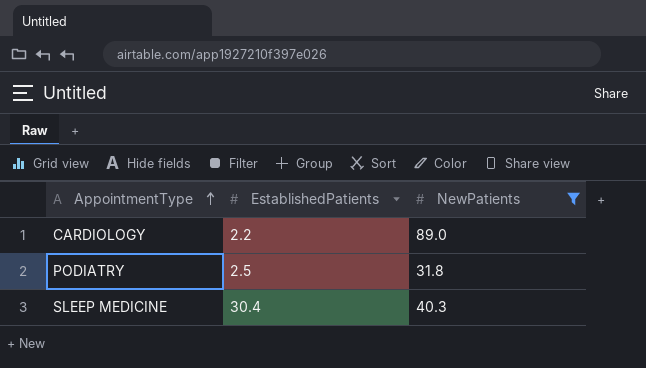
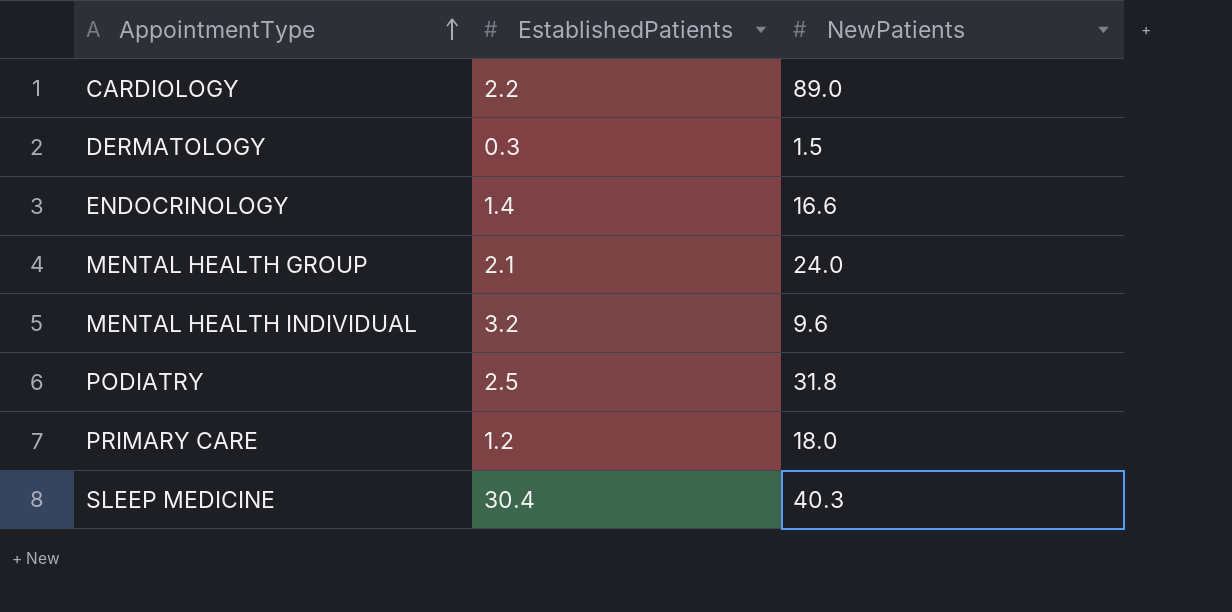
filter: NewPatients >= 31.8 -> none

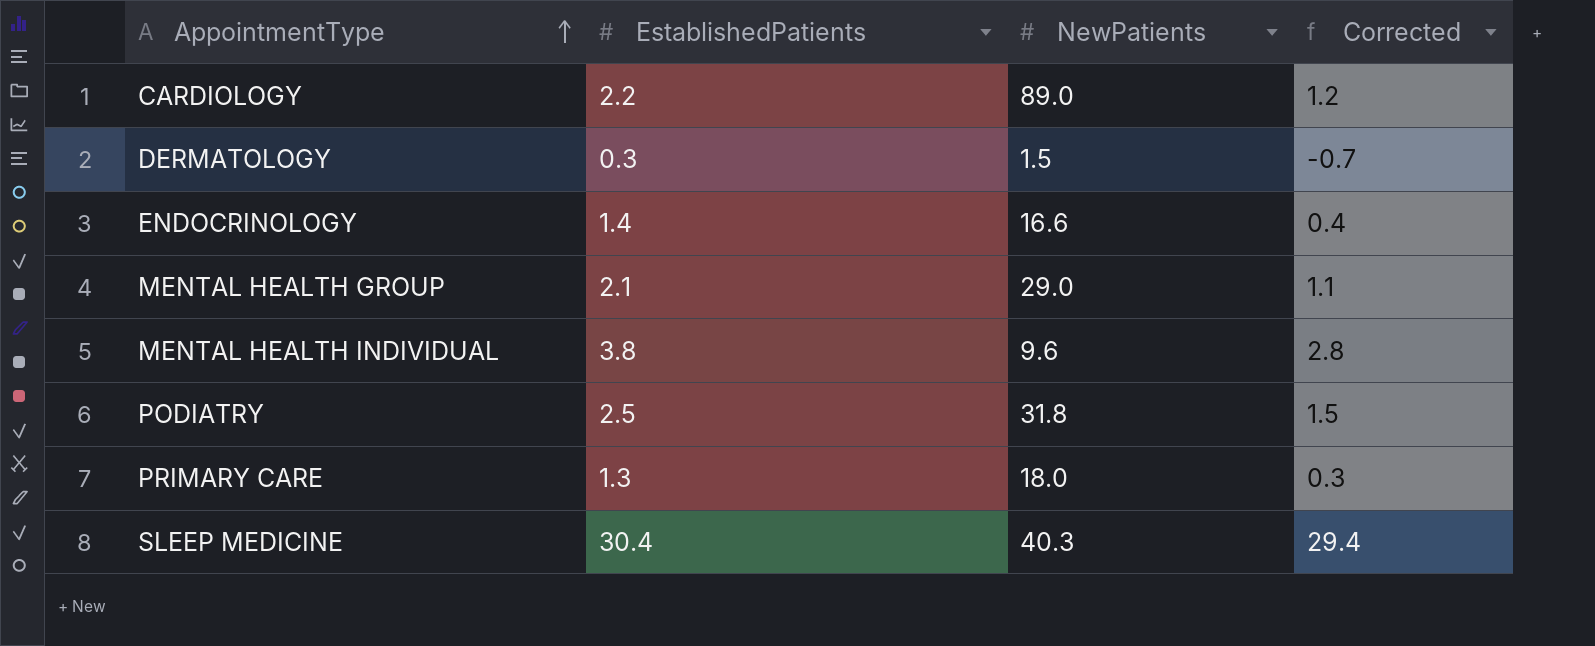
column Corrected | formula: none -> [EstablishedPatients] - 1
MENTAL HEALTH GROUP | NewPatients: 24.0 -> 29.0
MENTAL HEALTH INDIVIDUAL | EstablishedPatients: 3.2 -> 3.8
PRIMARY CARE | EstablishedPatients: 1.2 -> 1.3

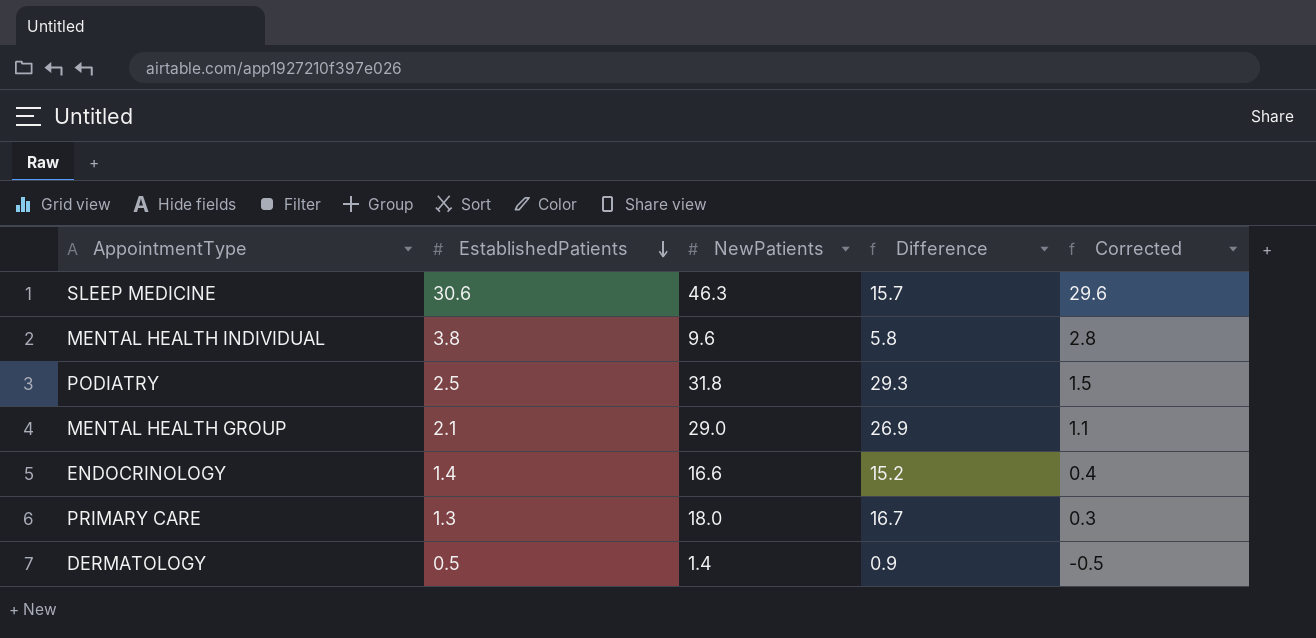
row order: AppointmentType ascending -> EstablishedPatients descending
column Difference | formula: none -> [NewPatients] - [EstablishedPatients]
row CARDIOLOGY: 2.2 | 89.0 | 1.2 -> none
SLEEP MEDICINE | EstablishedPatients: 30.4 -> 30.6
SLEEP MEDICINE | NewPatients: 40.3 -> 46.3
SLEEP MEDICINE | Corrected: 29.4 -> 29.6
DERMATOLOGY | EstablishedPatients: 0.3 -> 0.5
DERMATOLOGY | NewPatients: 1.5 -> 1.4
DERMATOLOGY | Corrected: -0.7 -> -0.5

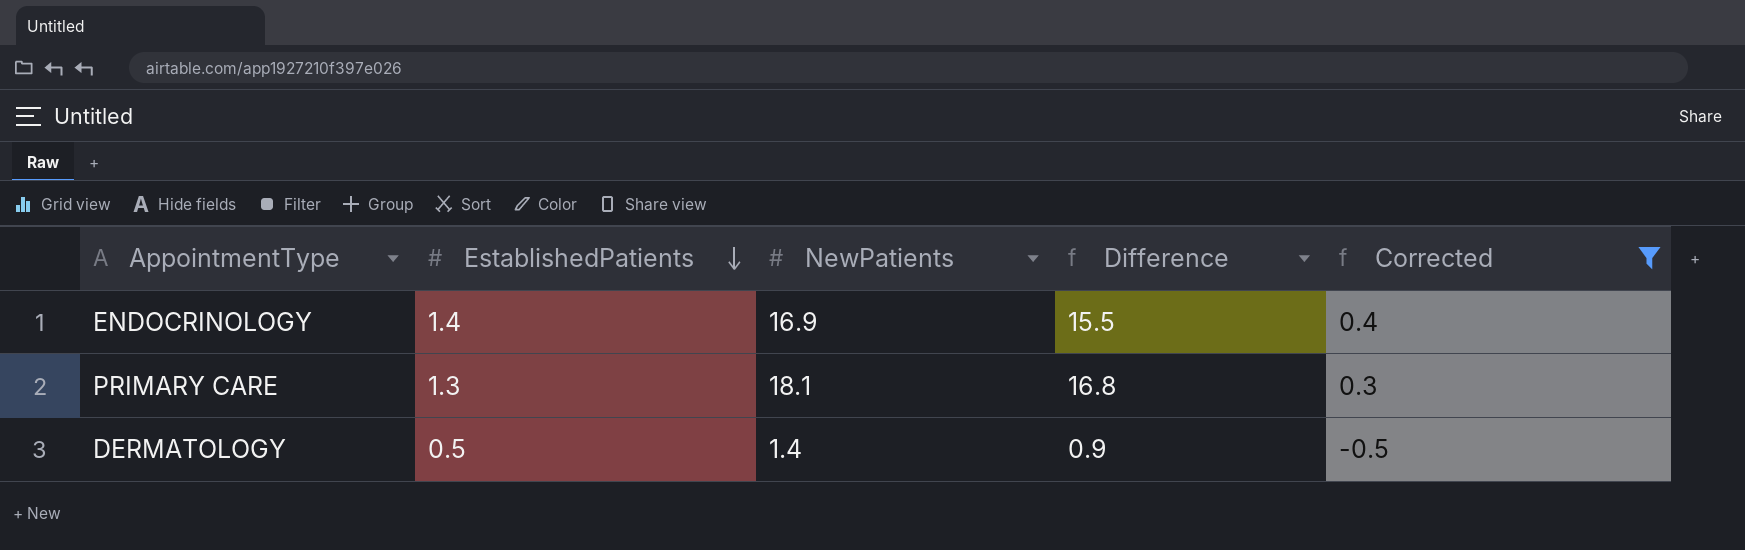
filter: none -> Corrected <= 0.4
ENDOCRINOLOGY | NewPatients: 16.6 -> 16.9
ENDOCRINOLOGY | Difference: 15.2 -> 15.5
PRIMARY CARE | NewPatients: 18.0 -> 18.1
PRIMARY CARE | Difference: 16.7 -> 16.8

